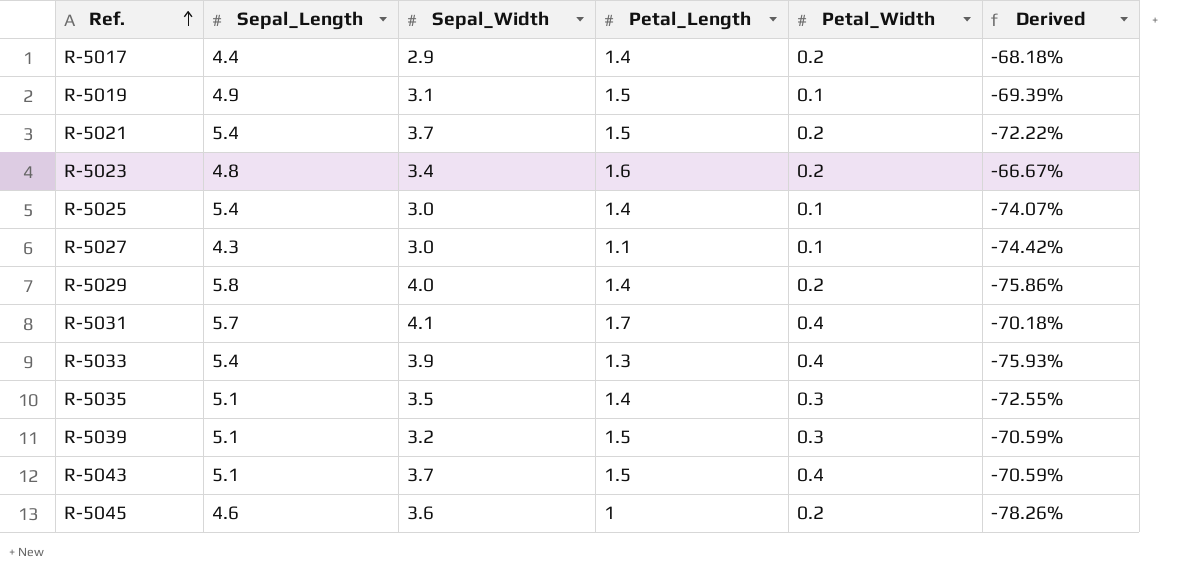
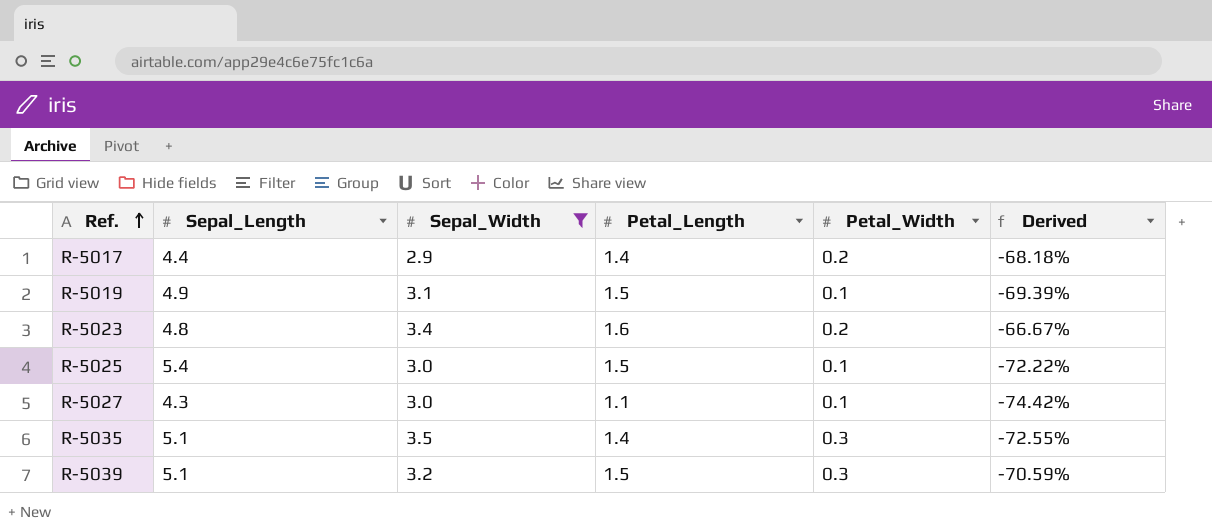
filter: none -> Sepal_Width <= 3.5
R-5025 | Petal_Length: 1.4 -> 1.5
R-5025 | Derived: -74.07% -> -72.22%

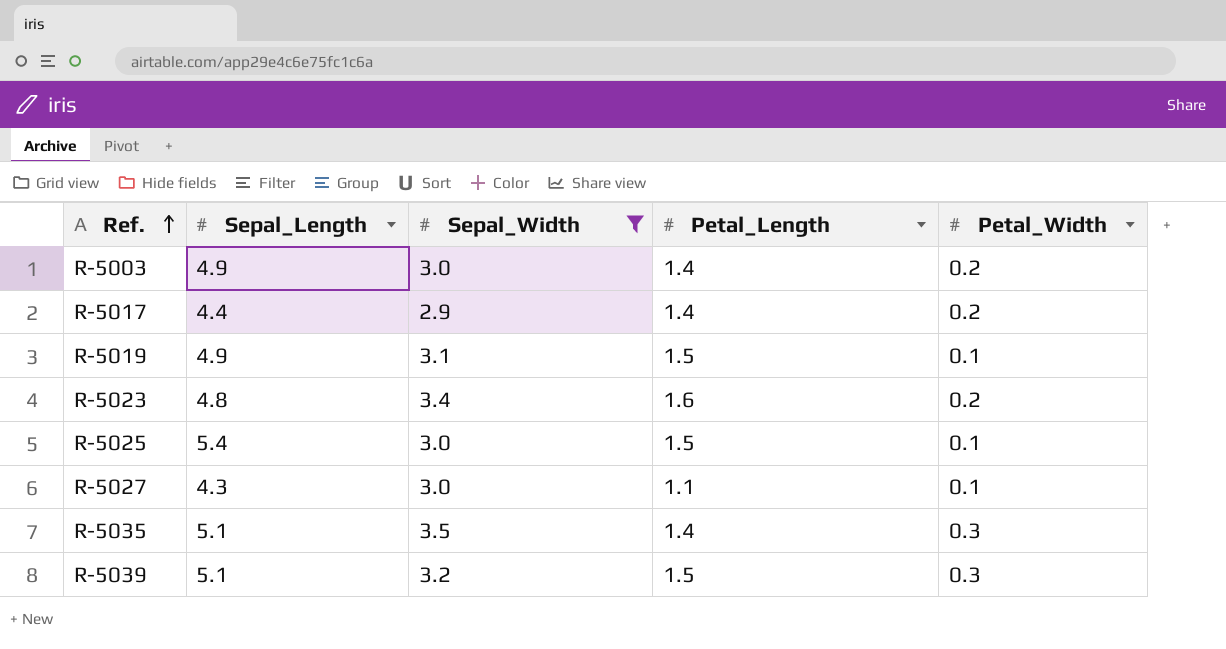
column Derived | formula: ([Petal_Length] - [Sepal_Length]) / [Sepal_Length] -> none
row R-5003: none -> 4.9 | 3.0 | 1.4 | 0.2

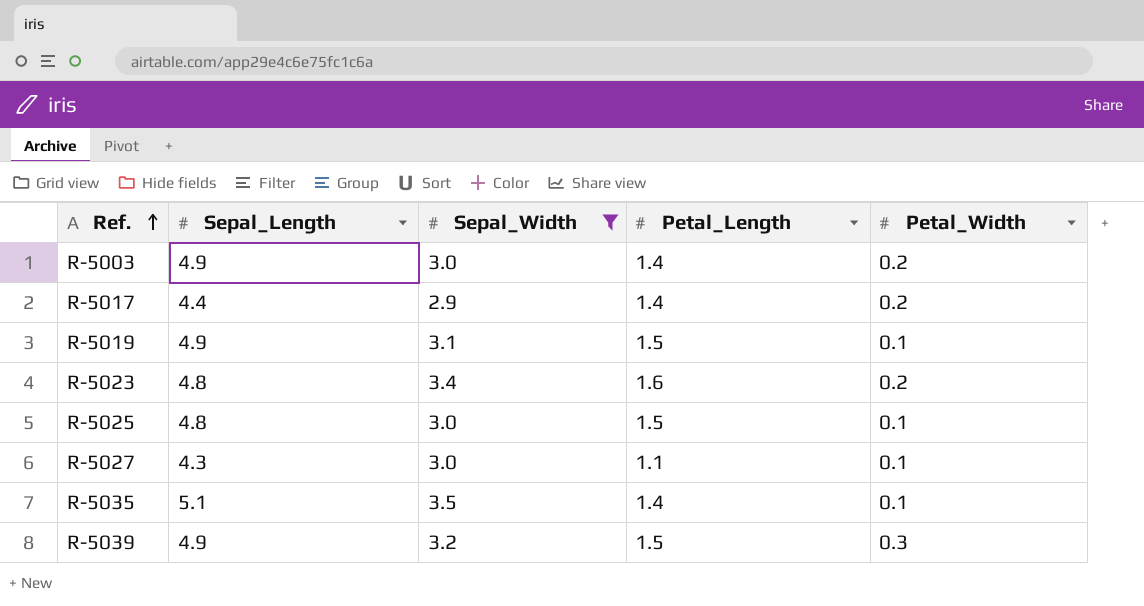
R-5025 | Sepal_Length: 5.4 -> 4.8
R-5035 | Petal_Width: 0.3 -> 0.1
R-5039 | Sepal_Length: 5.1 -> 4.9

